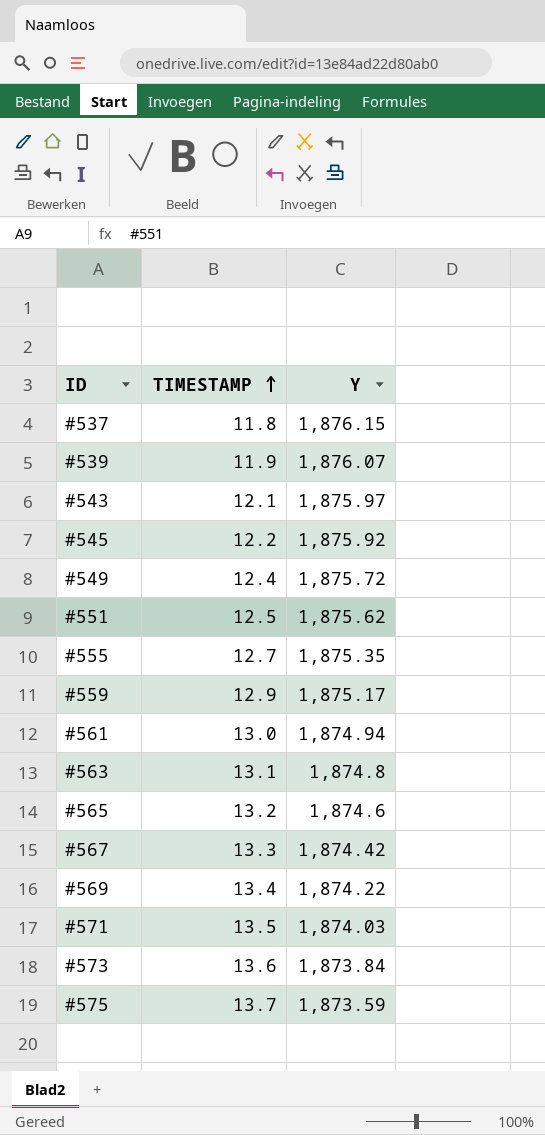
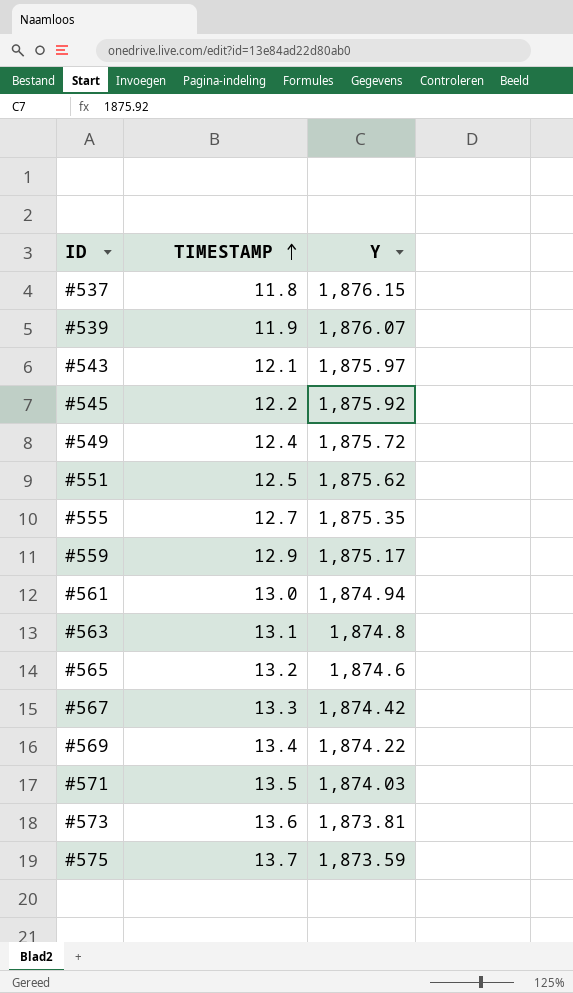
#573 | Y: 1,873.84 -> 1,873.81

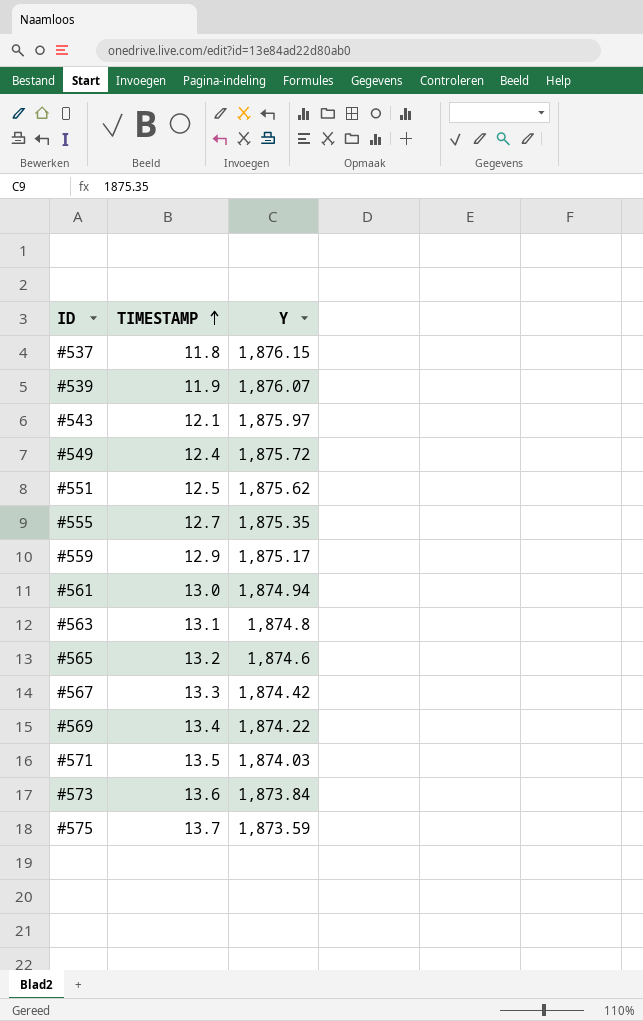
row #545: 12.2 | 1,875.92 -> none
#573 | Y: 1,873.81 -> 1,873.84

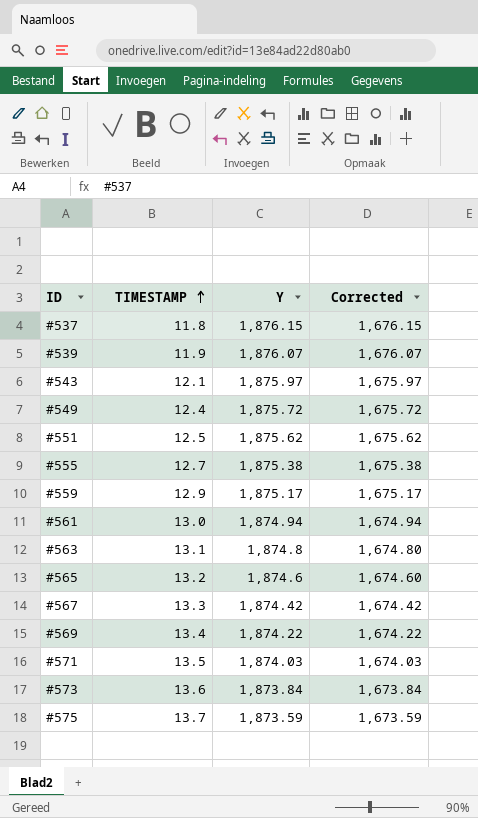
column Corrected | formula: none -> [Y] - 200
#555 | Y: 1,875.35 -> 1,875.38

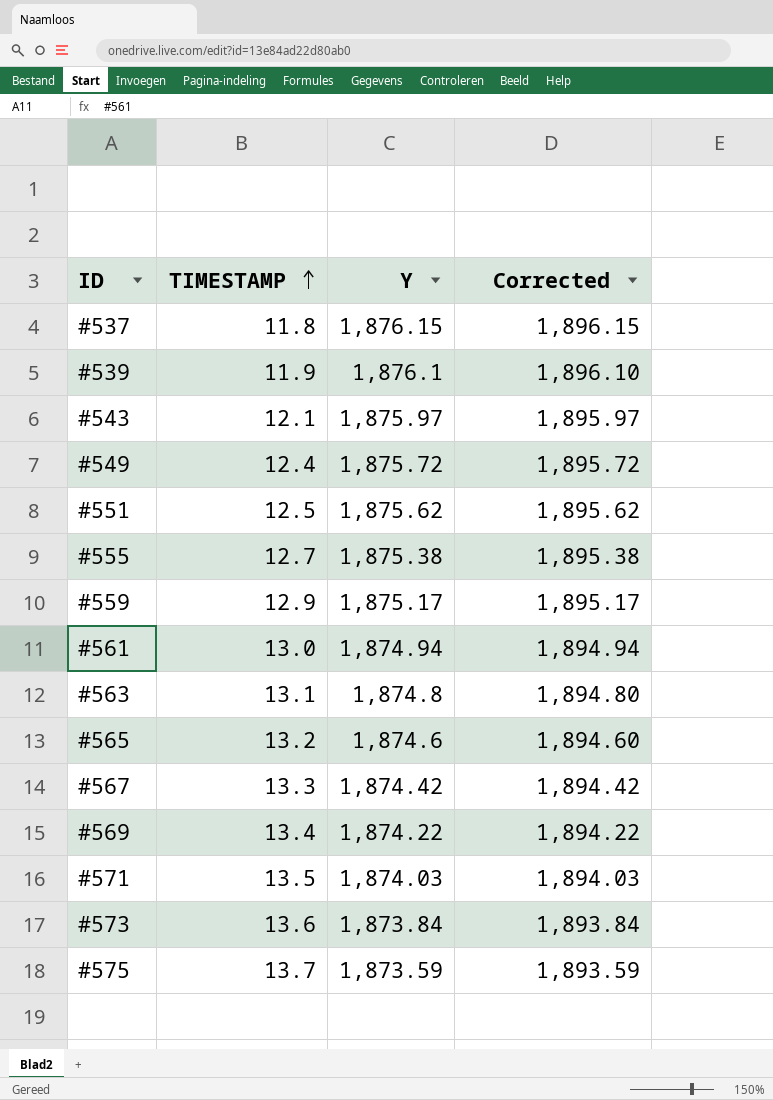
column Corrected | formula: [Y] - 200 -> [Y] + 20
#539 | Y: 1,876.07 -> 1,876.1

